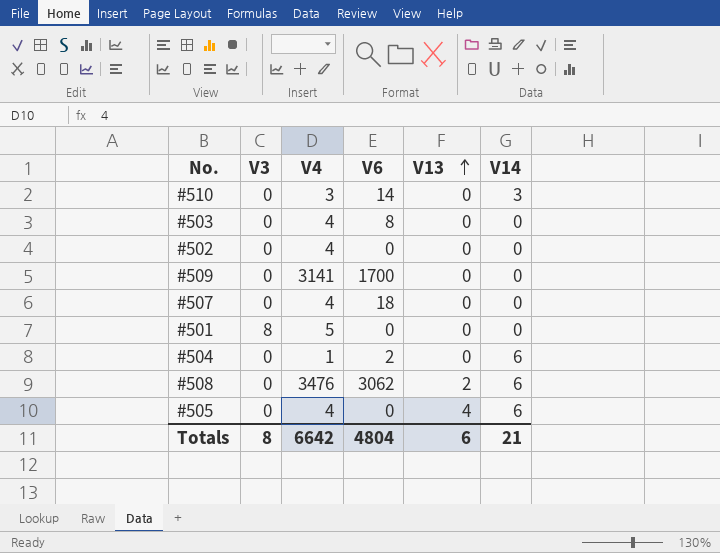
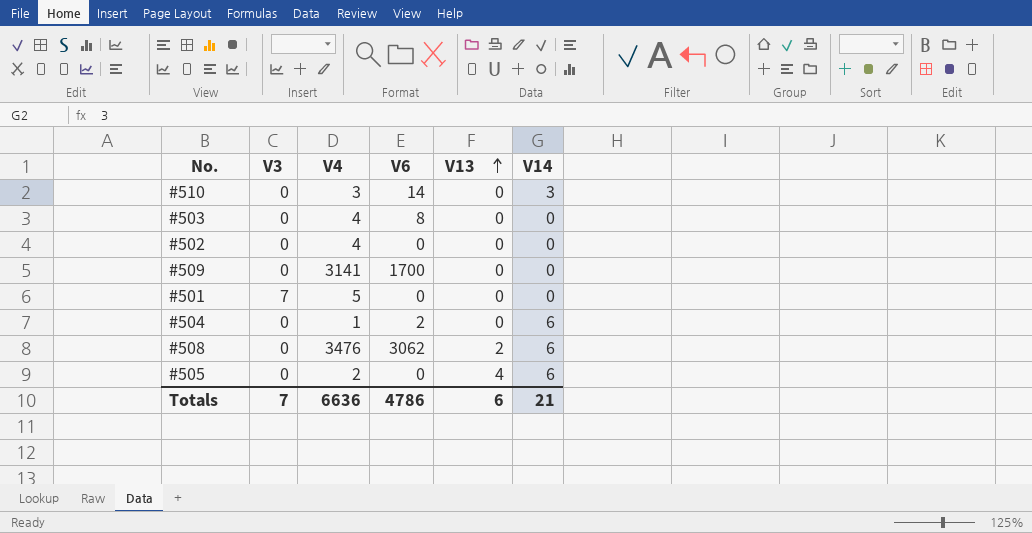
row #507: 0 | 4 | 18 | 0 | 0 -> none
#501 | V3: 8 -> 7
#505 | V4: 4 -> 2
Totals | V3: 8 -> 7
Totals | V4: 6642 -> 6636
Totals | V6: 4804 -> 4786

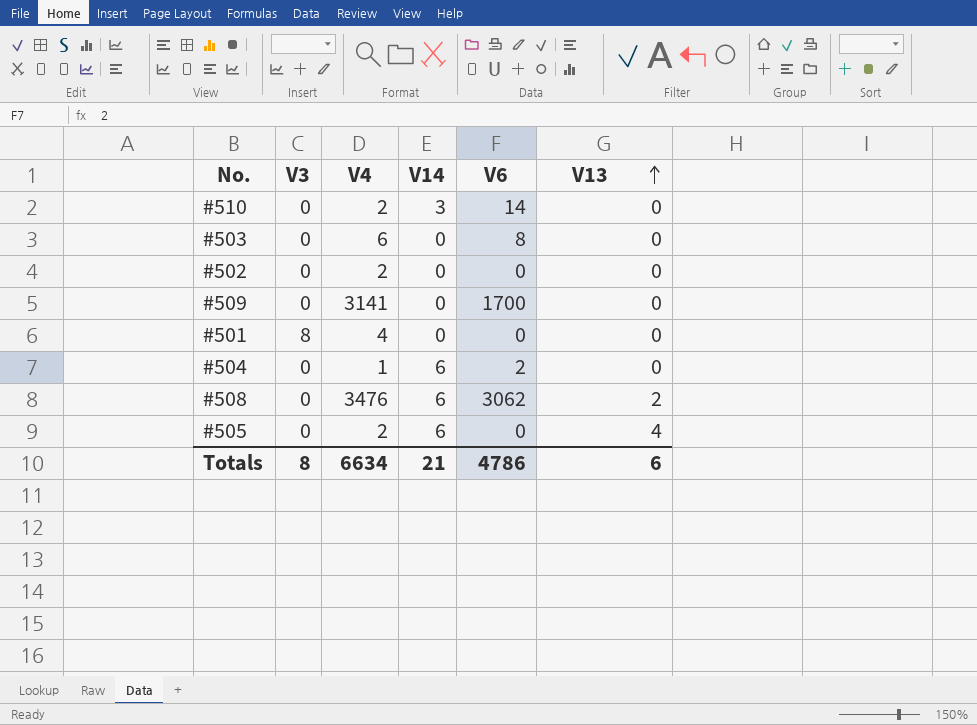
column V14 | position: 6 -> 4
#510 | V4: 3 -> 2
#503 | V4: 4 -> 6
#502 | V4: 4 -> 2
#501 | V3: 7 -> 8
#501 | V4: 5 -> 4
Totals | V3: 7 -> 8
Totals | V4: 6636 -> 6634

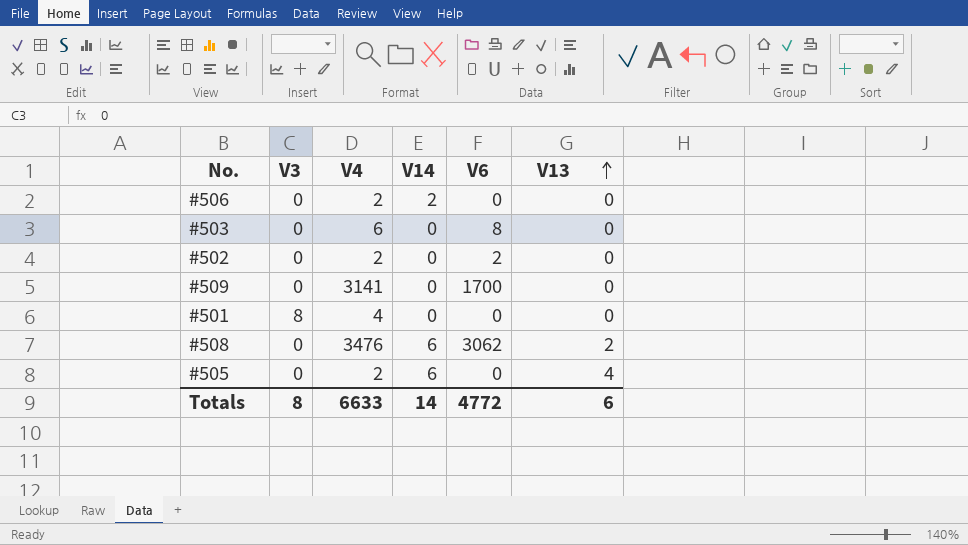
row #510: 0 | 2 | 3 | 14 | 0 -> none
row #504: 0 | 1 | 6 | 2 | 0 -> none
row #506: none -> 0 | 2 | 2 | 0 | 0
#502 | V6: 0 -> 2
Totals | V4: 6634 -> 6633
Totals | V14: 21 -> 14
Totals | V6: 4786 -> 4772

